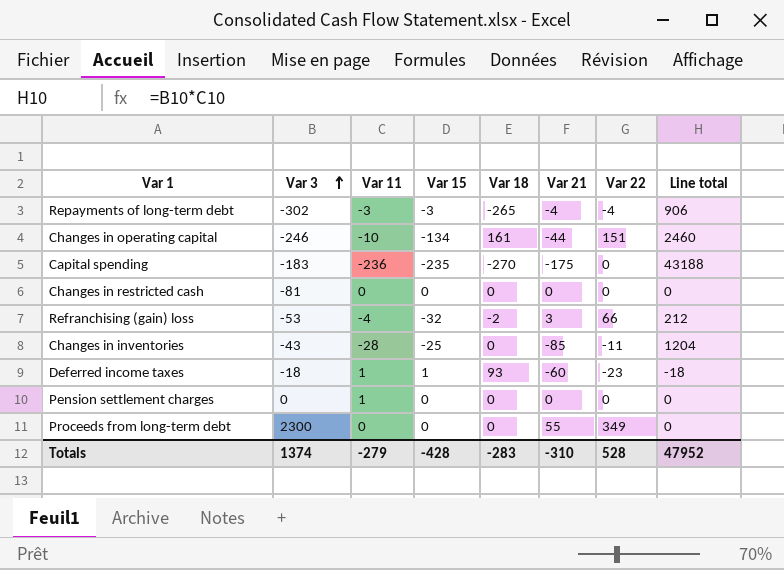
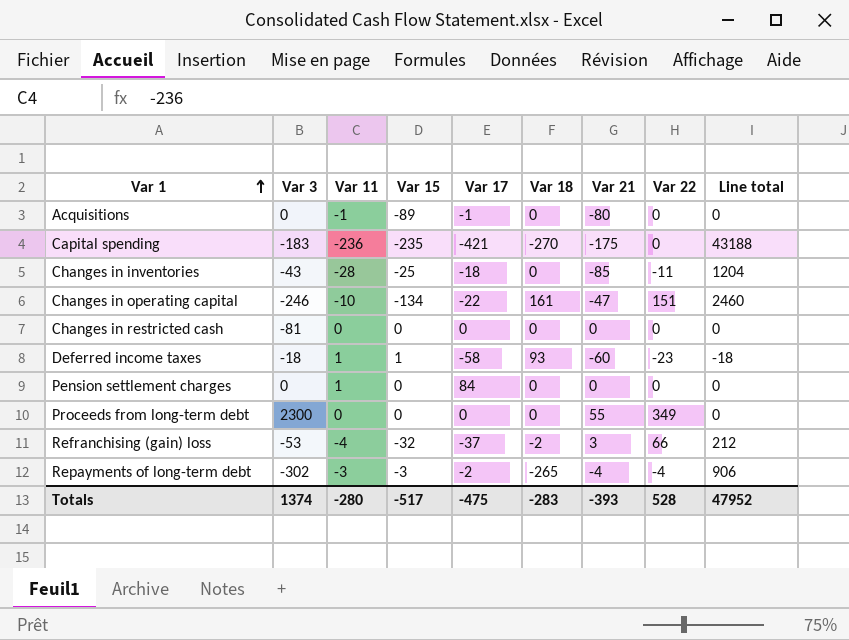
row order: Var 3 ascending -> Var 1 ascending
column Var 17 | position: none -> 5
row Acquisitions: none -> 0 | -1 | -89 | -1 | 0 | -80 | 0 | 0
Changes in operating capital | Var 21: -44 -> -47
Totals | Var 11: -279 -> -280
Totals | Var 15: -428 -> -517
Totals | Var 21: -310 -> -393

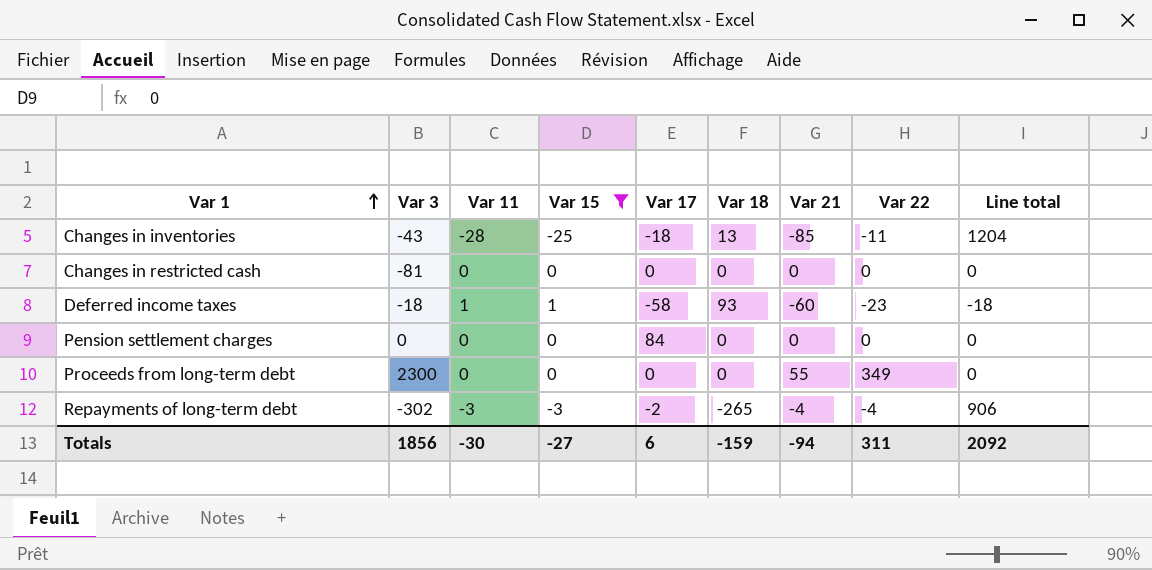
filter: none -> Var 15 >= -25
Changes in inventories | Var 18: 0 -> 13
Pension settlement charges | Var 11: 1 -> 0
Totals | Var 3: 1374 -> 1856
Totals | Var 11: -280 -> -30
Totals | Var 15: -517 -> -27
Totals | Var 17: -475 -> 6
Totals | Var 18: -283 -> -159
Totals | Var 21: -393 -> -94
Totals | Var 22: 528 -> 311
Totals | Line total: 47952 -> 2092

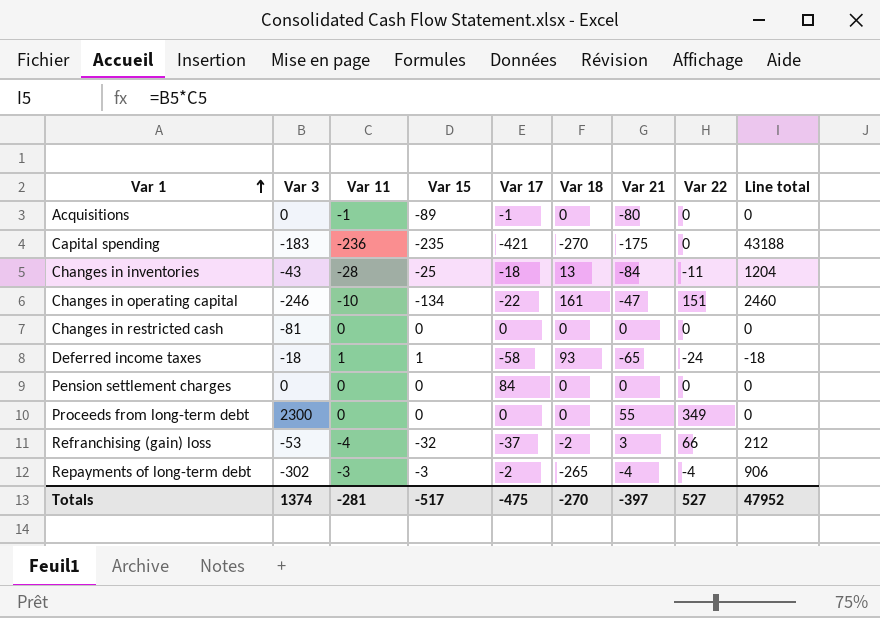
filter: Var 15 >= -25 -> none
Changes in inventories | Var 21: -85 -> -84
Deferred income taxes | Var 21: -60 -> -65
Deferred income taxes | Var 22: -23 -> -24
Totals | Var 3: 1856 -> 1374
Totals | Var 11: -30 -> -281
Totals | Var 15: -27 -> -517
Totals | Var 17: 6 -> -475
Totals | Var 18: -159 -> -270
Totals | Var 21: -94 -> -397
Totals | Var 22: 311 -> 527
Totals | Line total: 2092 -> 47952

